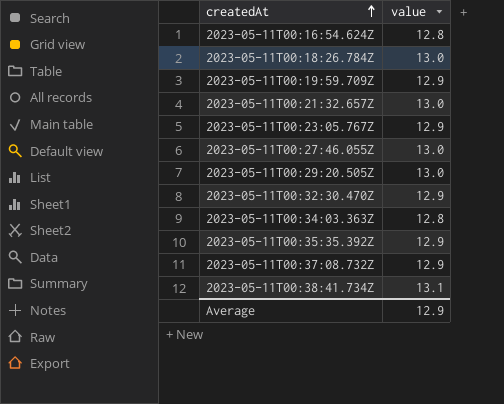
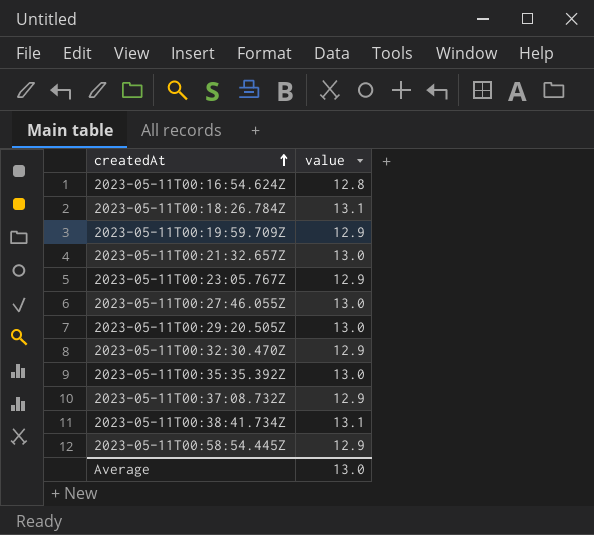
row 2023-05-11T00:34:03.363Z: 12.8 -> none
2023-05-11T00:18:26.784Z | value: 13.0 -> 13.1
2023-05-11T00:35:35.392Z | value: 12.9 -> 13.0
row 2023-05-11T00:58:54.445Z: none -> 12.9
Average | value: 12.9 -> 13.0

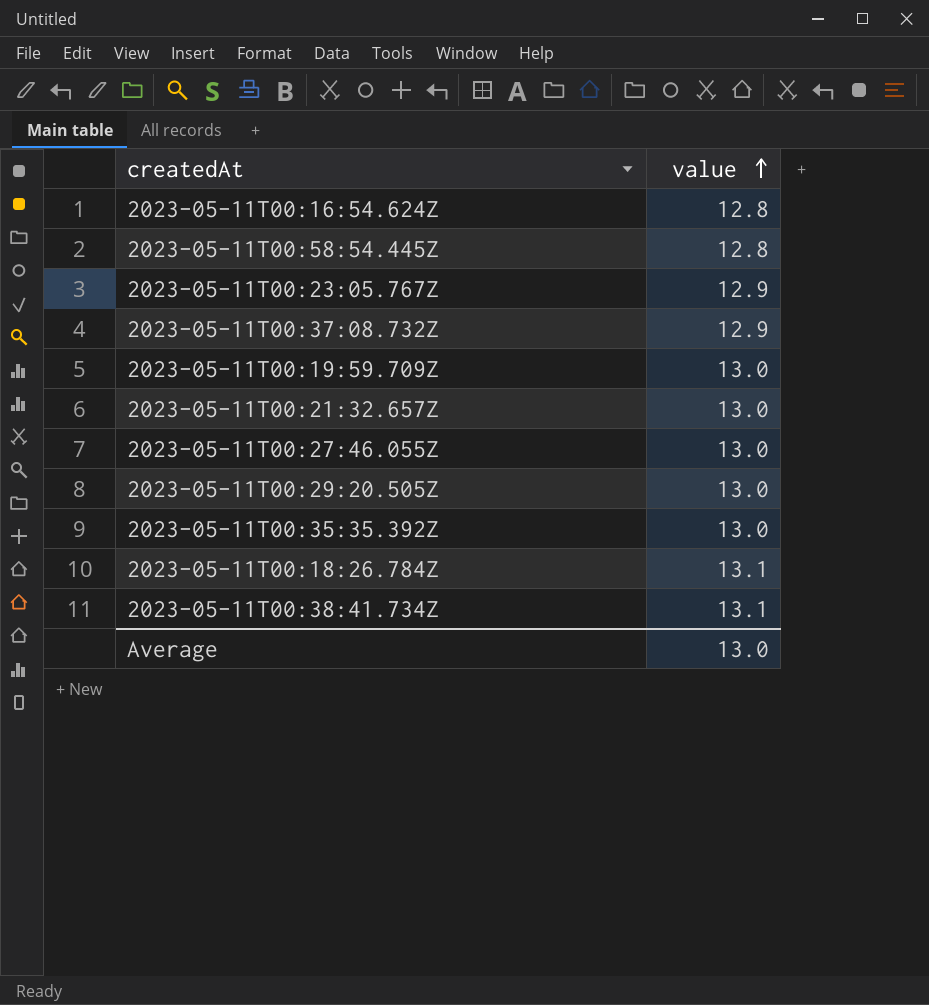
row order: createdAt ascending -> value ascending
row 2023-05-11T00:32:30.470Z: 12.9 -> none
2023-05-11T00:58:54.445Z | value: 12.9 -> 12.8
2023-05-11T00:19:59.709Z | value: 12.9 -> 13.0

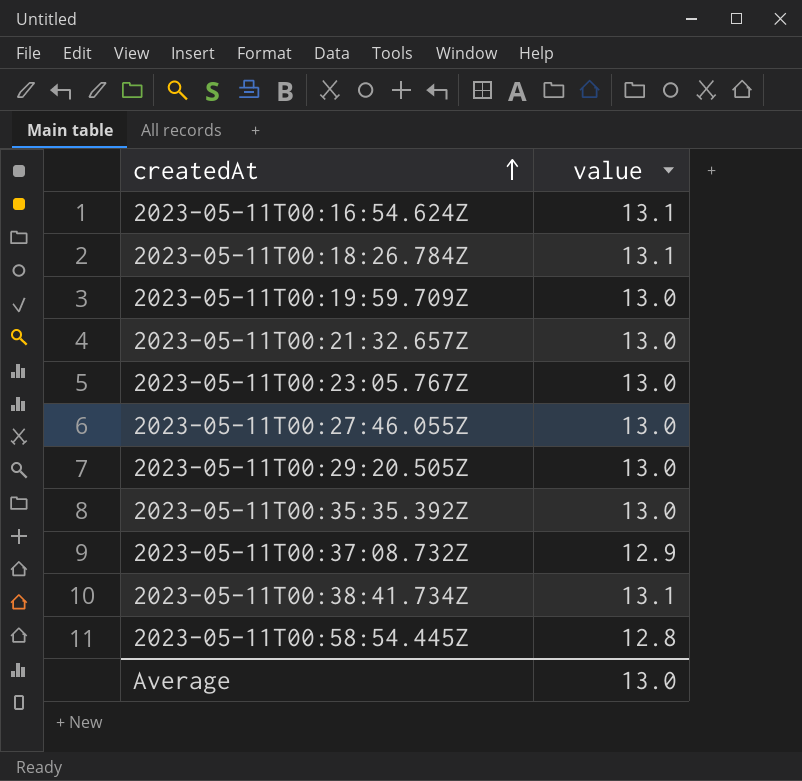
row order: value ascending -> createdAt ascending
2023-05-11T00:16:54.624Z | value: 12.8 -> 13.1
2023-05-11T00:23:05.767Z | value: 12.9 -> 13.0

